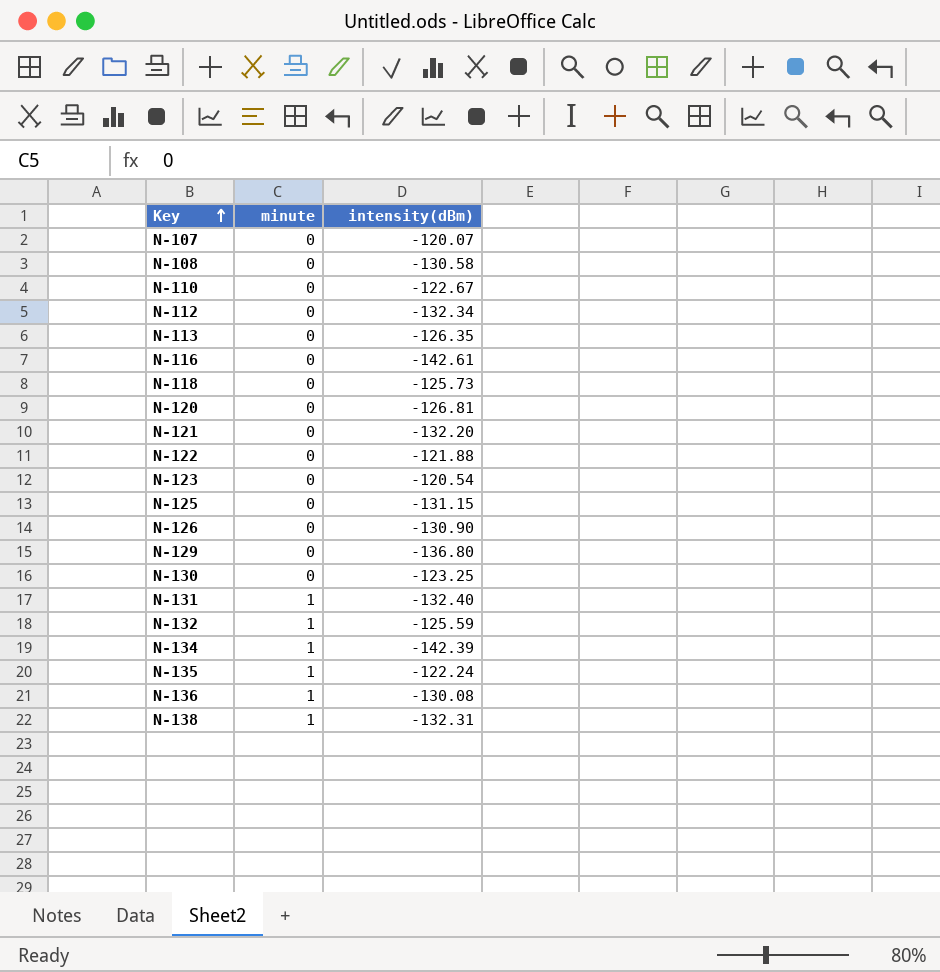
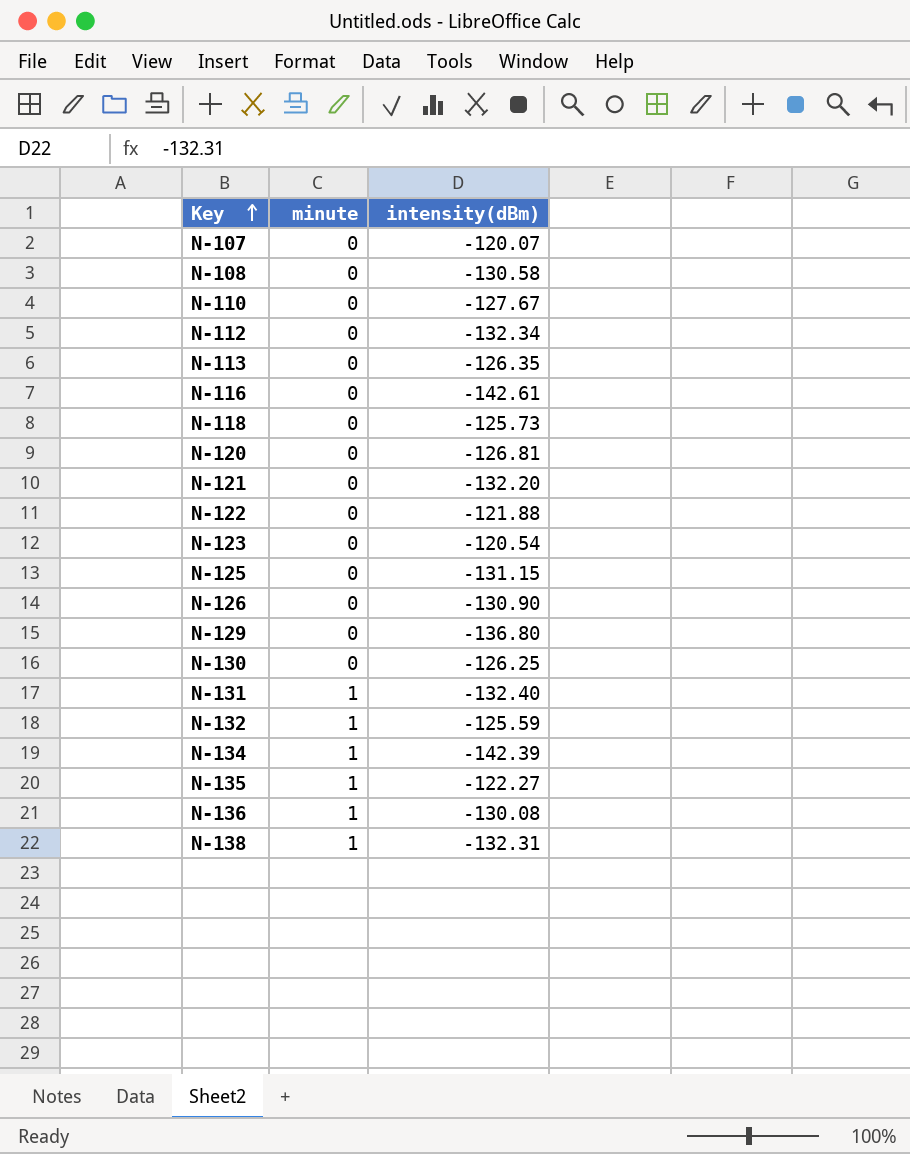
N-110 | intensity(dBm): -122.67 -> -127.67
N-130 | intensity(dBm): -123.25 -> -126.25
N-135 | intensity(dBm): -122.24 -> -122.27

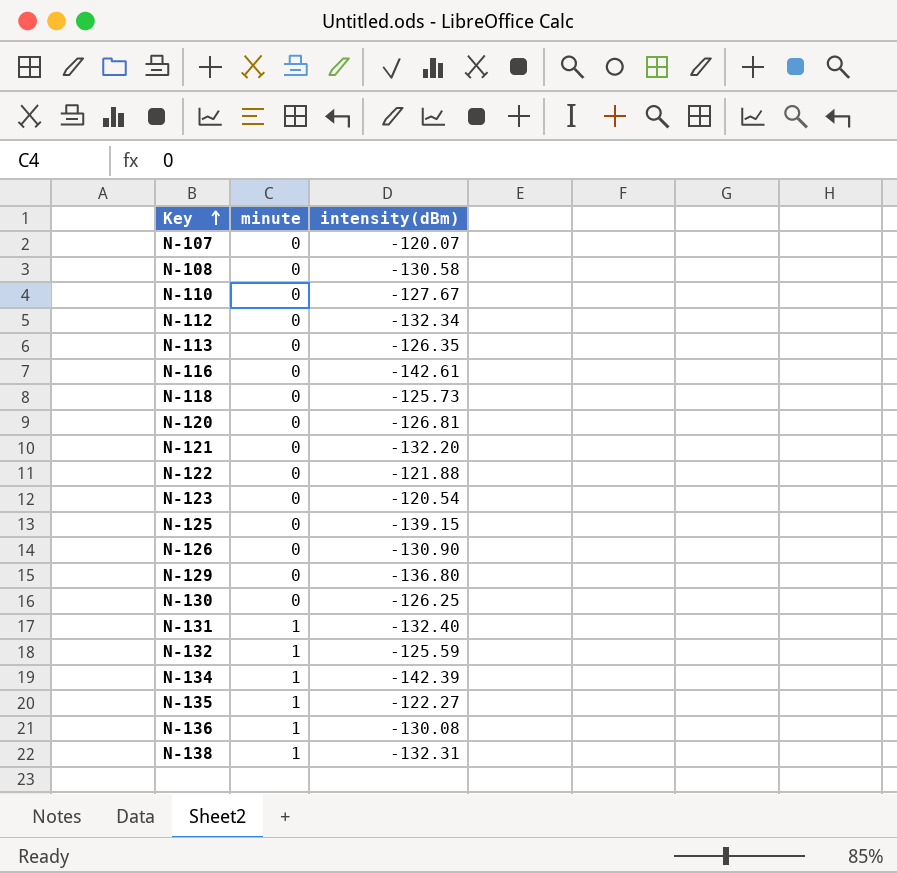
N-125 | intensity(dBm): -131.15 -> -139.15

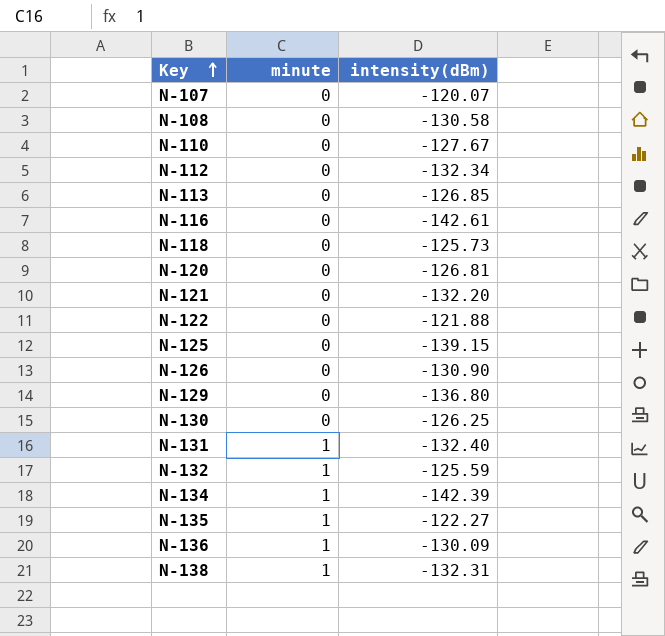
row N-123: 0 | -120.54 -> none
N-113 | intensity(dBm): -126.35 -> -126.85
N-136 | intensity(dBm): -130.08 -> -130.09

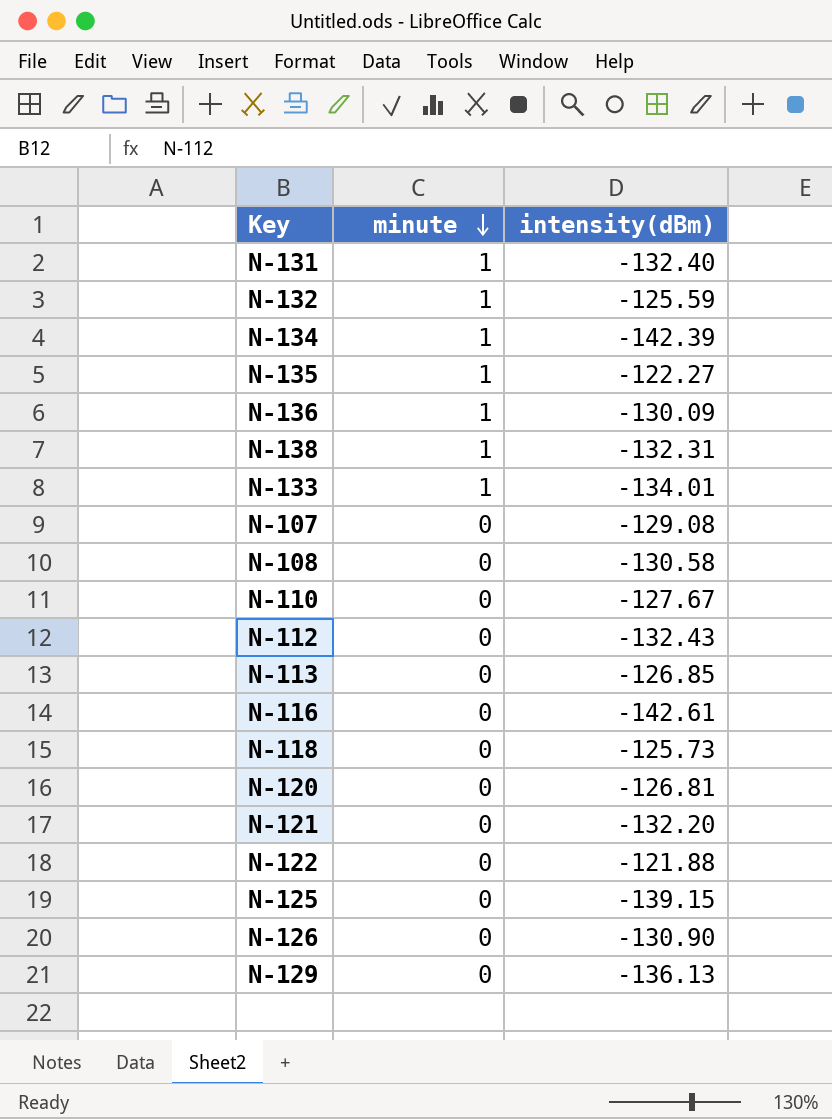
row order: Key ascending -> minute descending
row N-130: 0 | -126.25 -> none
row N-133: none -> 1 | -134.01
N-107 | intensity(dBm): -120.07 -> -129.08
N-112 | intensity(dBm): -132.34 -> -132.43
N-129 | intensity(dBm): -136.80 -> -136.13

